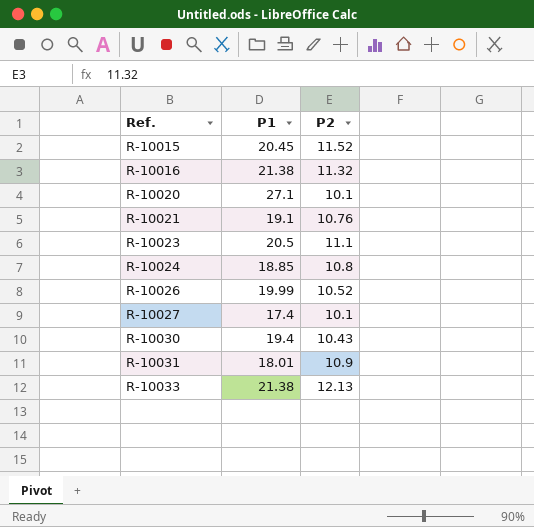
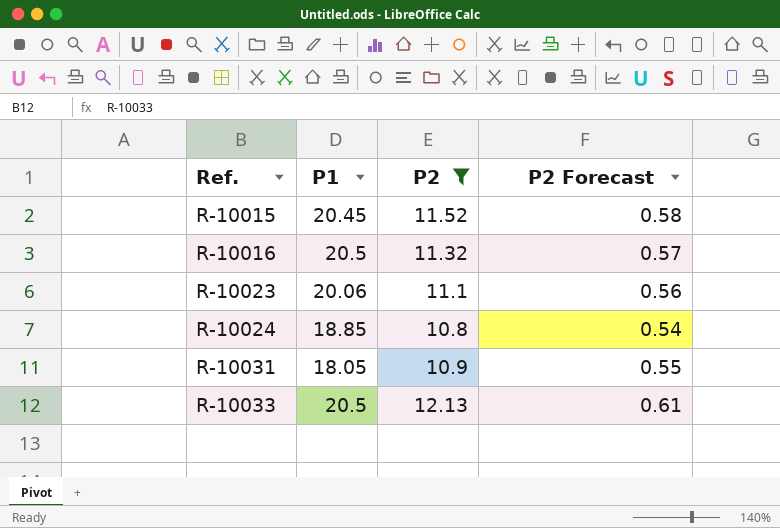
filter: none -> P2 >= 10.8
column P2 Forecast | formula: none -> [P2] * 0.05
R-10016 | P1: 21.38 -> 20.5
R-10023 | P1: 20.5 -> 20.06
R-10031 | P1: 18.01 -> 18.05
R-10033 | P1: 21.38 -> 20.5

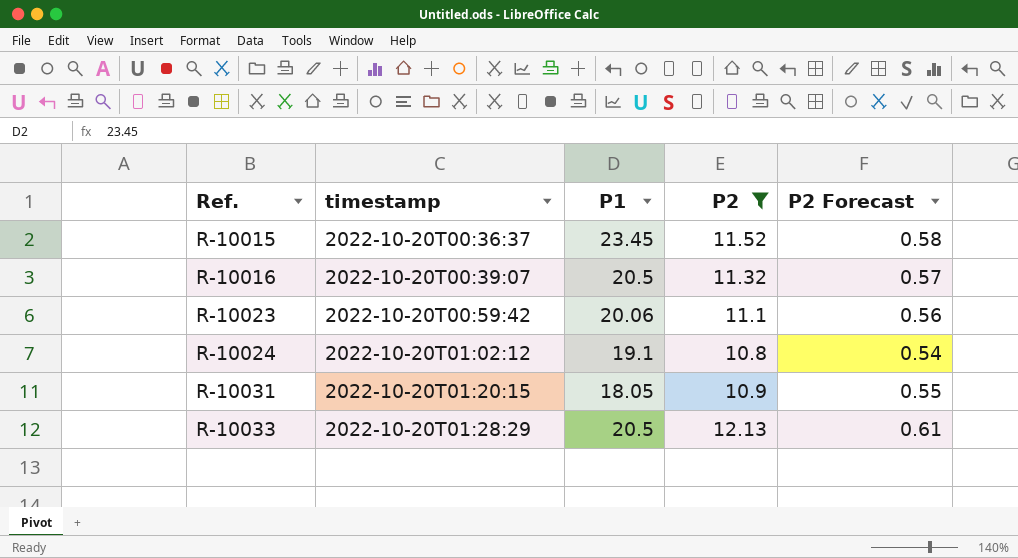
column timestamp | position: none -> 2
R-10015 | P1: 20.45 -> 23.45
R-10024 | P1: 18.85 -> 19.1

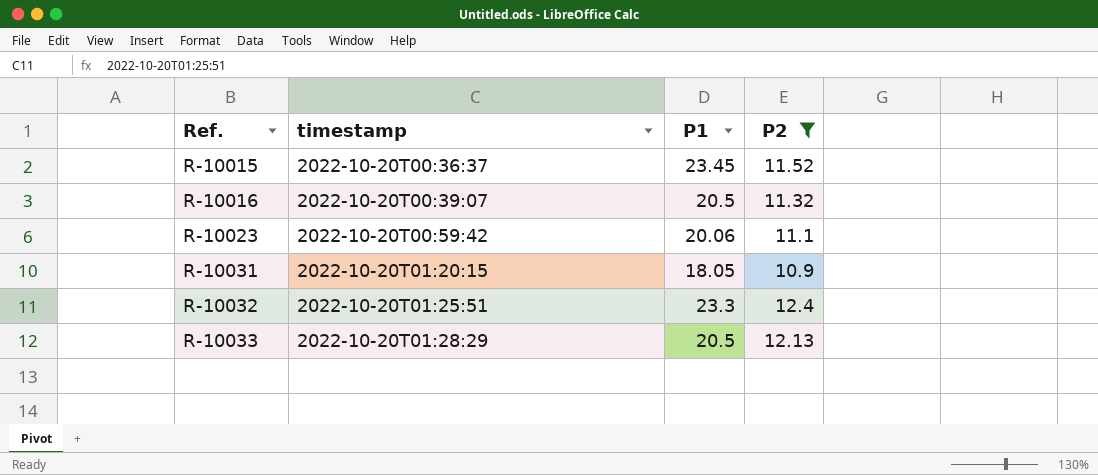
column P2 Forecast | formula: [P2] * 0.05 -> none
row R-10024: 2022-10-20T01:02:12 | 19.1 | 10.8 | 0.54 -> none
row R-10032: none -> 2022-10-20T01:25:51 | 23.3 | 12.4

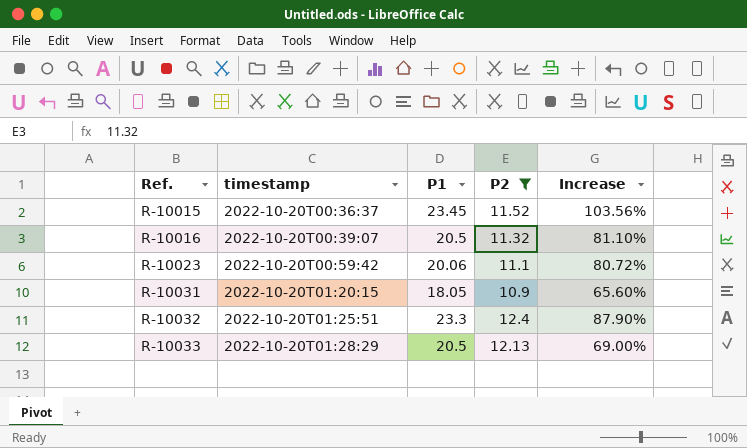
column Increase | formula: none -> ([P1] - [P2]) / [P2]

